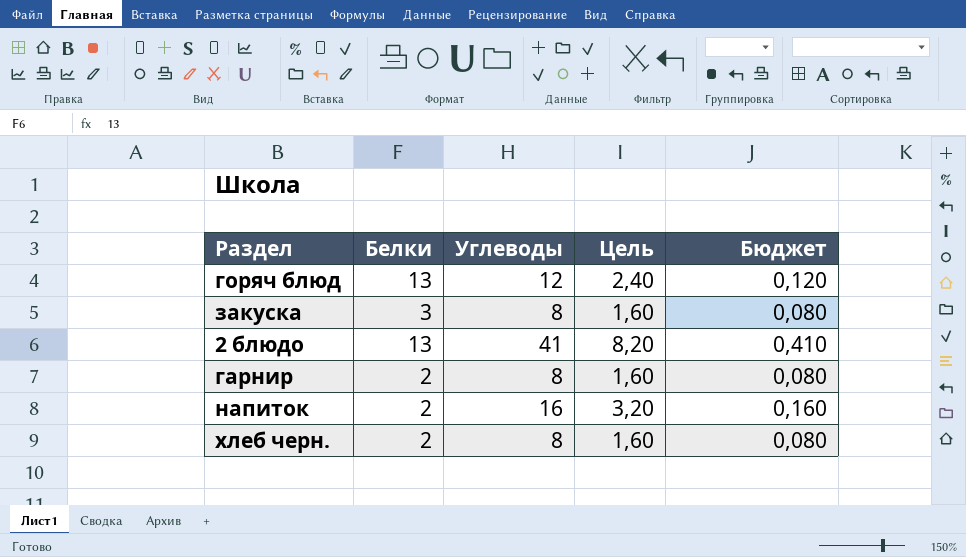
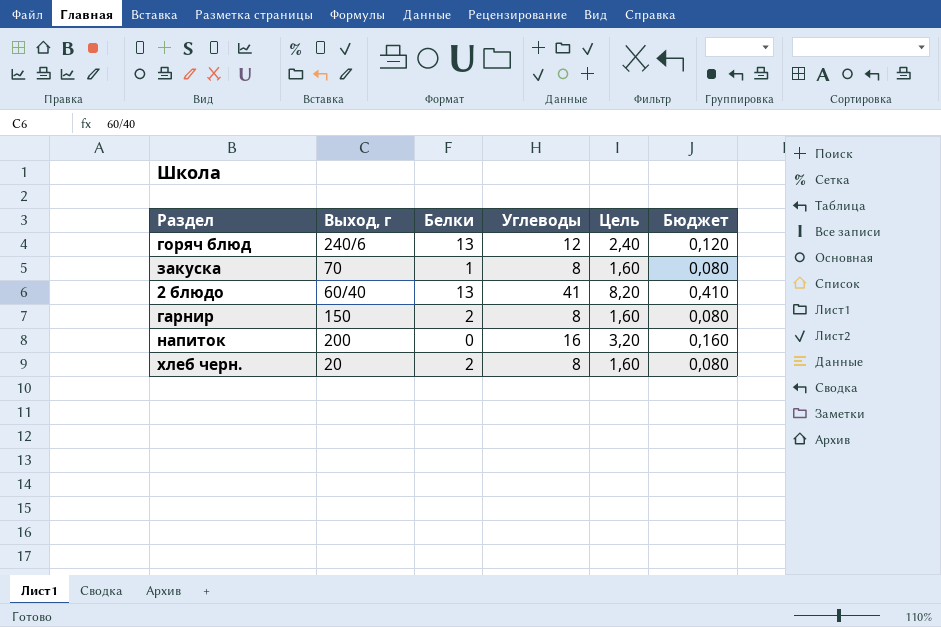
column Выход, г | position: none -> 2
закуска | Белки: 3 -> 1
напиток | Белки: 2 -> 0

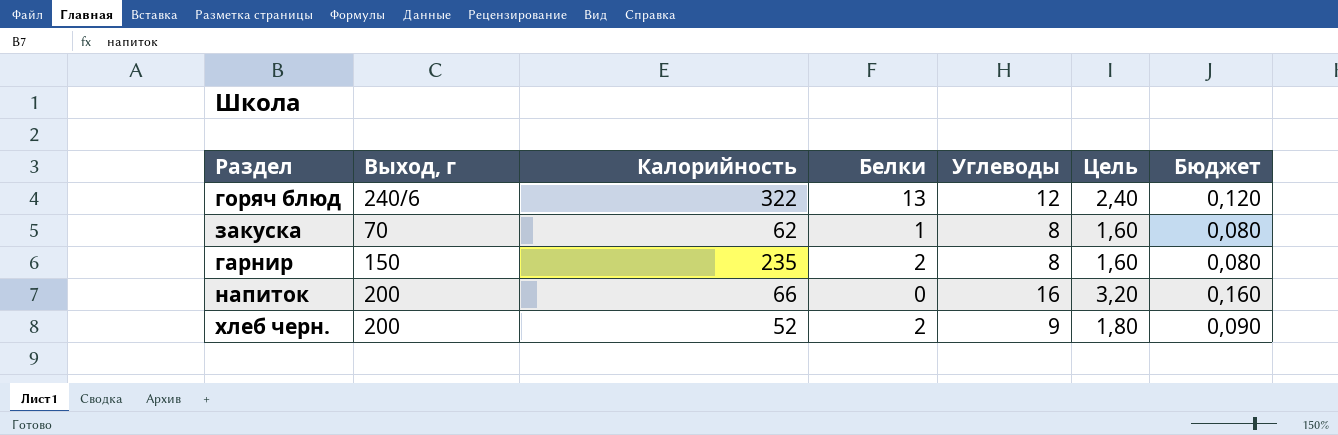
column Калорийность | position: none -> 3
row 2 блюдо: 60/40 | 13 | 41 | 8,20 | 0,410 -> none
хлеб черн. | Выход, г: 20 -> 200
хлеб черн. | Углеводы: 8 -> 9
хлеб черн. | Цель: 1,60 -> 1,80
хлеб черн. | Бюджет: 0,080 -> 0,090

